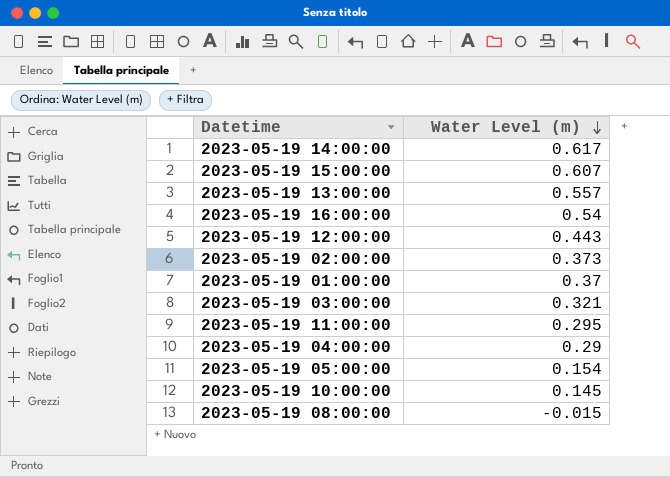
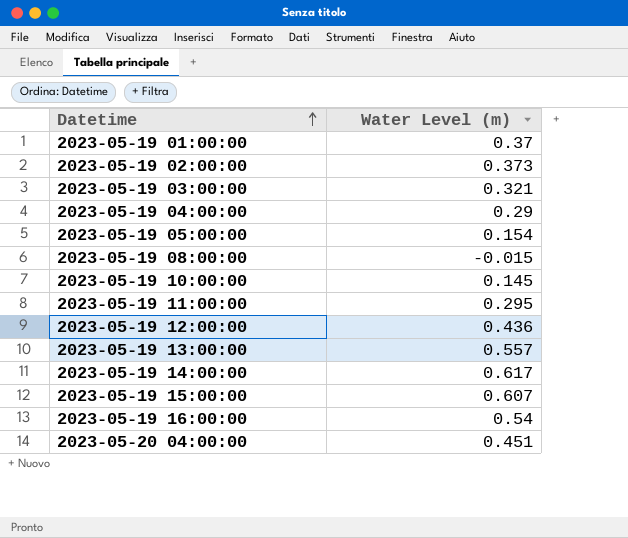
row order: Water Level (m) descending -> Datetime ascending
2023-05-19 12:00:00 | Water Level (m): 0.443 -> 0.436
row 2023-05-20 04:00:00: none -> 0.451

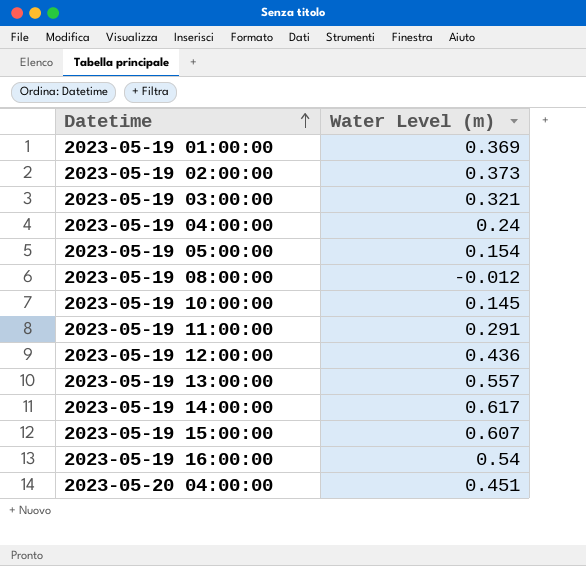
2023-05-19 01:00:00 | Water Level (m): 0.37 -> 0.369
2023-05-19 04:00:00 | Water Level (m): 0.29 -> 0.24
2023-05-19 08:00:00 | Water Level (m): -0.015 -> -0.012
2023-05-19 11:00:00 | Water Level (m): 0.295 -> 0.291

